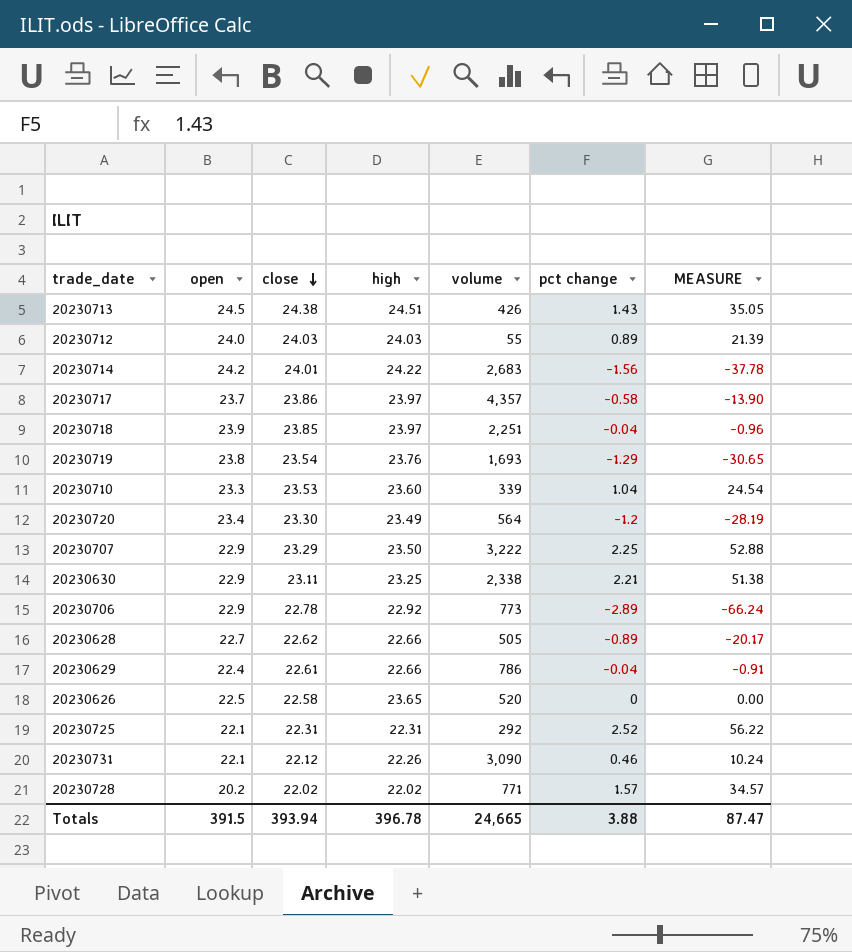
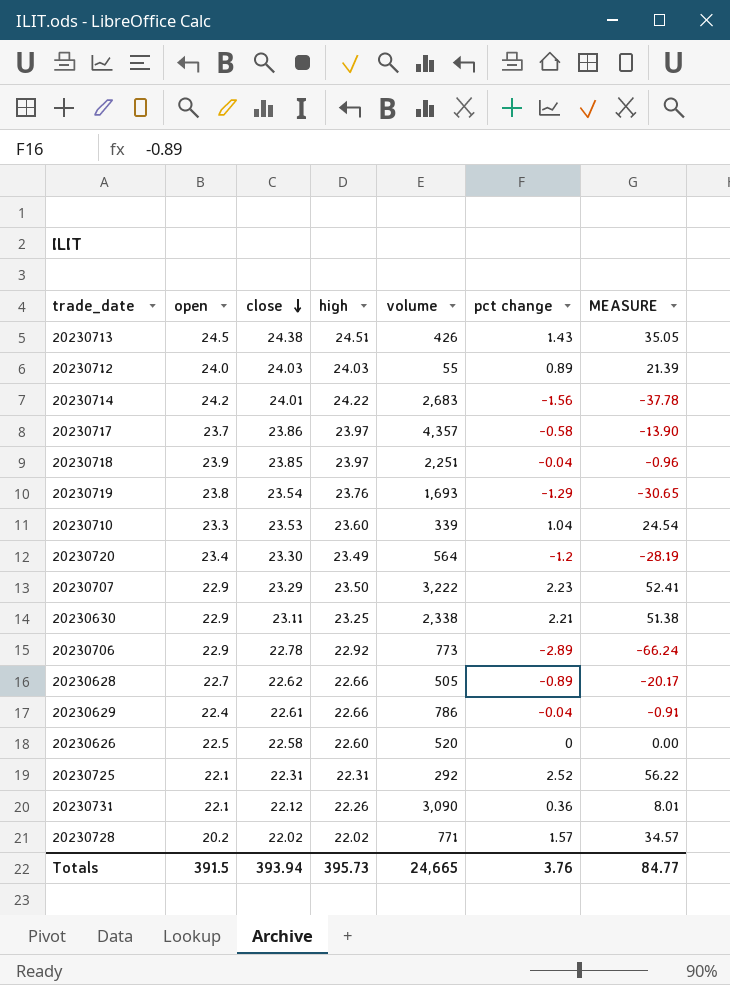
20230707 | pct change: 2.25 -> 2.23
20230707 | MEASURE: 52.88 -> 52.41
20230626 | high: 23.65 -> 22.60
20230731 | pct change: 0.46 -> 0.36
20230731 | MEASURE: 10.24 -> 8.01
Totals | high: 396.78 -> 395.73
Totals | pct change: 3.88 -> 3.76
Totals | MEASURE: 87.47 -> 84.77

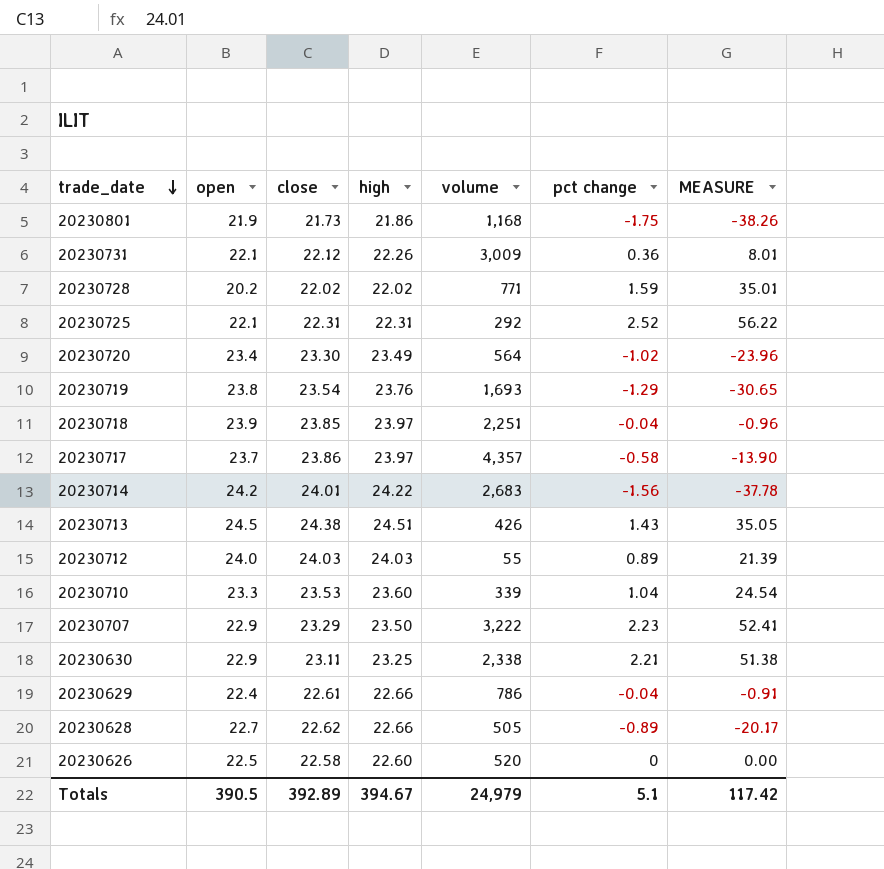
row order: close descending -> trade_date descending
row 20230706: 22.9 | 22.78 | 22.92 | 773 | -2.89 | -66.24 -> none
row 20230801: none -> 21.9 | 21.73 | 21.86 | 1,168 | -1.75 | -38.26
20230731 | volume: 3,090 -> 3,009
20230728 | pct change: 1.57 -> 1.59
20230728 | MEASURE: 34.57 -> 35.01
20230720 | pct change: -1.2 -> -1.02
20230720 | MEASURE: -28.19 -> -23.96
Totals | open: 391.5 -> 390.5
Totals | close: 393.94 -> 392.89
Totals | high: 395.73 -> 394.67
Totals | volume: 24,665 -> 24,979
Totals | pct change: 3.76 -> 5.1
Totals | MEASURE: 84.77 -> 117.42

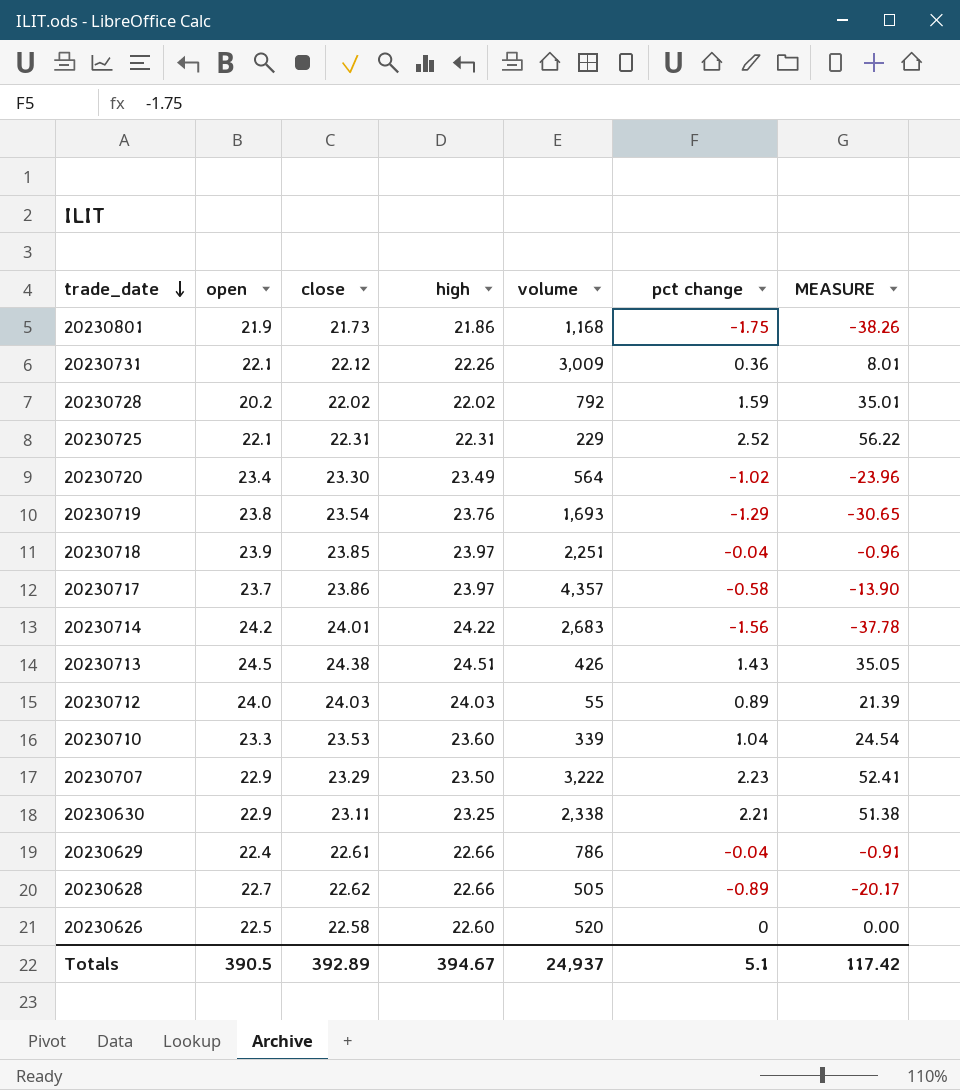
20230728 | volume: 771 -> 792
20230725 | volume: 292 -> 229
Totals | volume: 24,979 -> 24,937

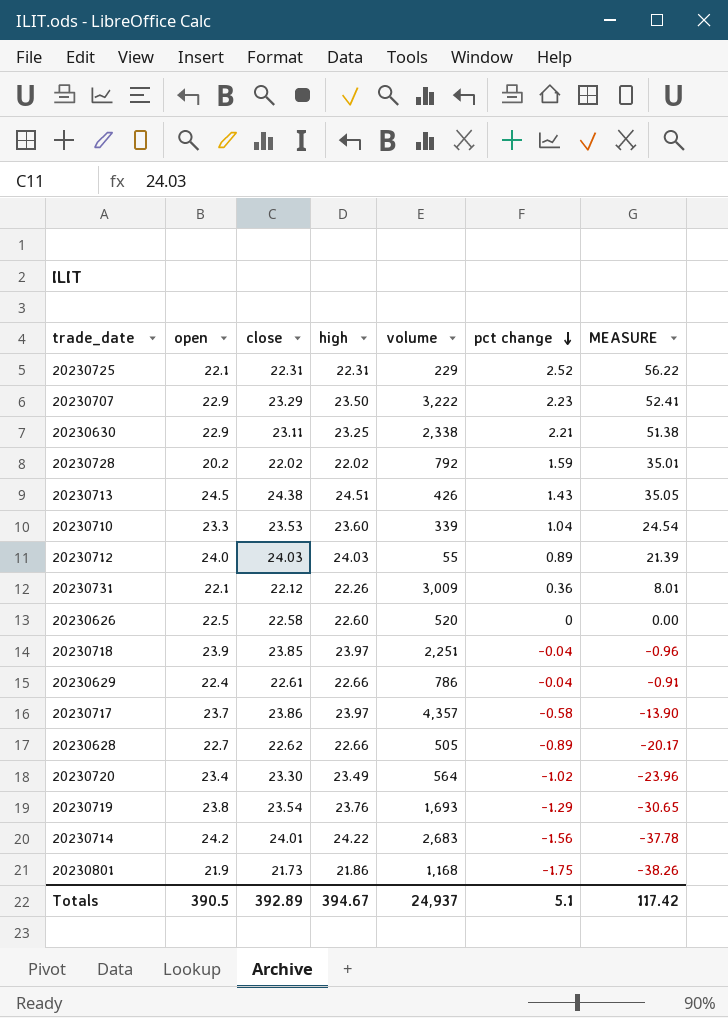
row order: trade_date descending -> pct change descending

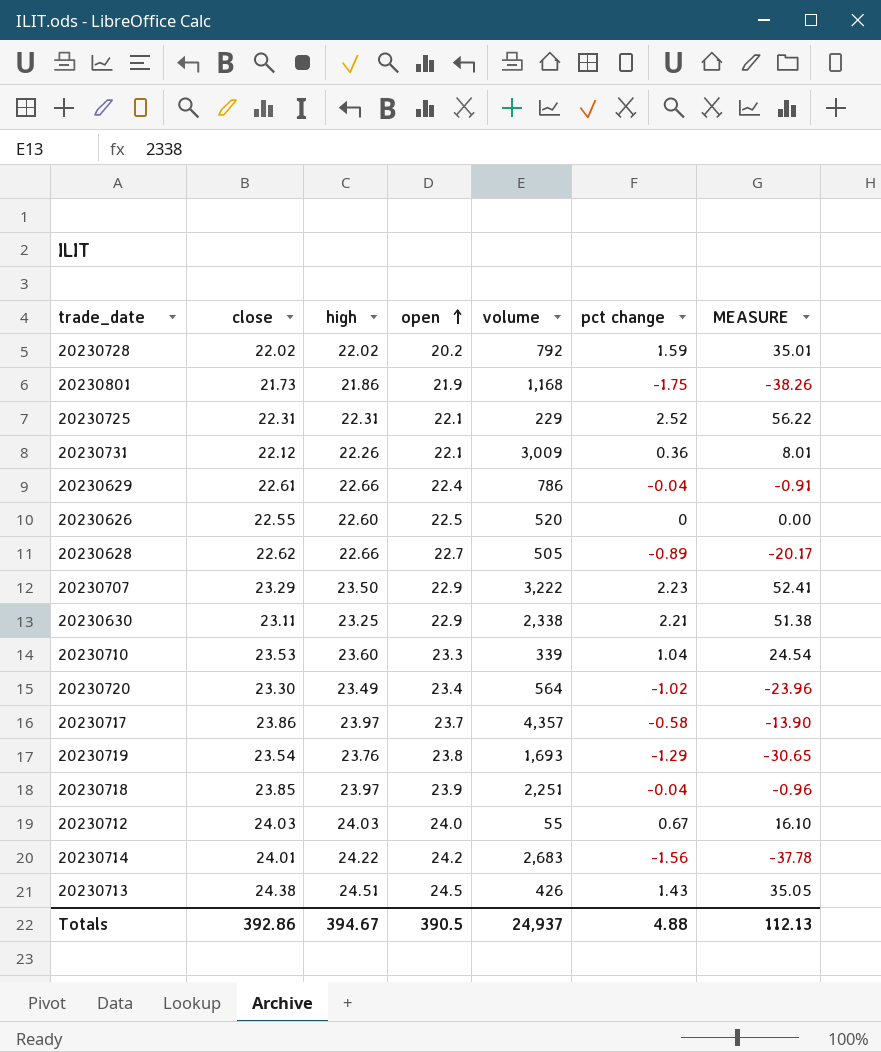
row order: pct change descending -> open ascending
column open | position: 2 -> 4
20230626 | close: 22.58 -> 22.55
20230712 | pct change: 0.89 -> 0.67
20230712 | MEASURE: 21.39 -> 16.10
Totals | close: 392.89 -> 392.86
Totals | pct change: 5.1 -> 4.88
Totals | MEASURE: 117.42 -> 112.13

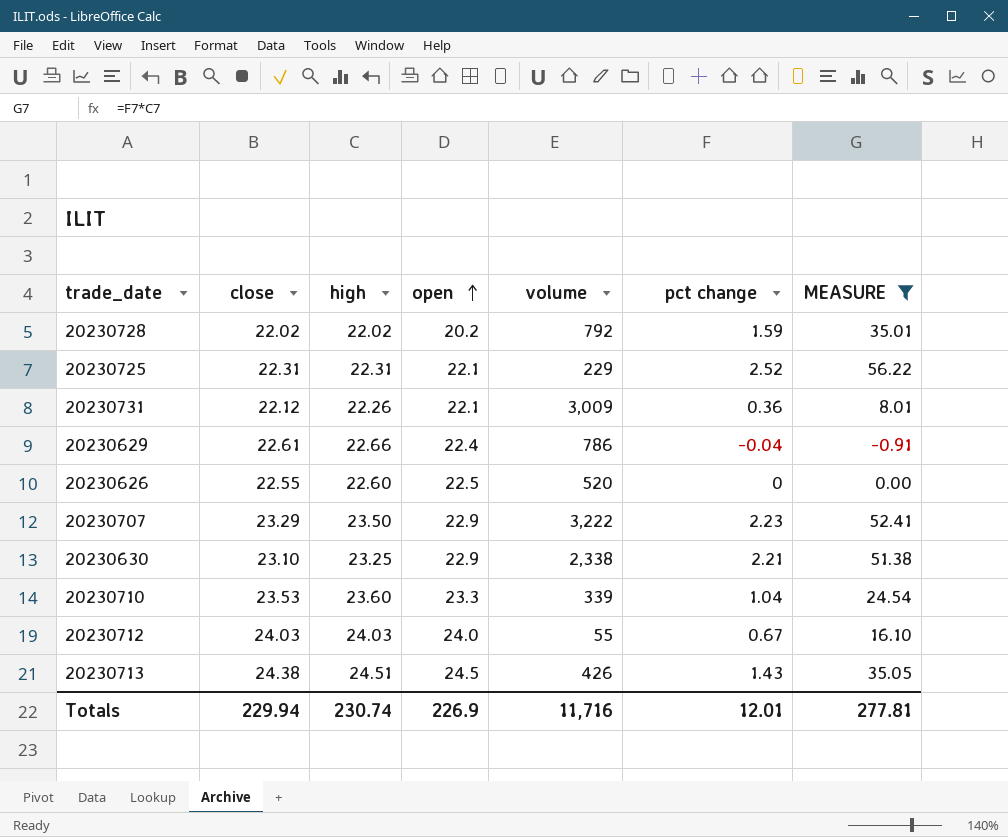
filter: none -> MEASURE >= -0.91
20230630 | close: 23.11 -> 23.10
Totals | close: 392.86 -> 229.94
Totals | high: 394.67 -> 230.74
Totals | open: 390.5 -> 226.9
Totals | volume: 24,937 -> 11,716
Totals | pct change: 4.88 -> 12.01
Totals | MEASURE: 112.13 -> 277.81

